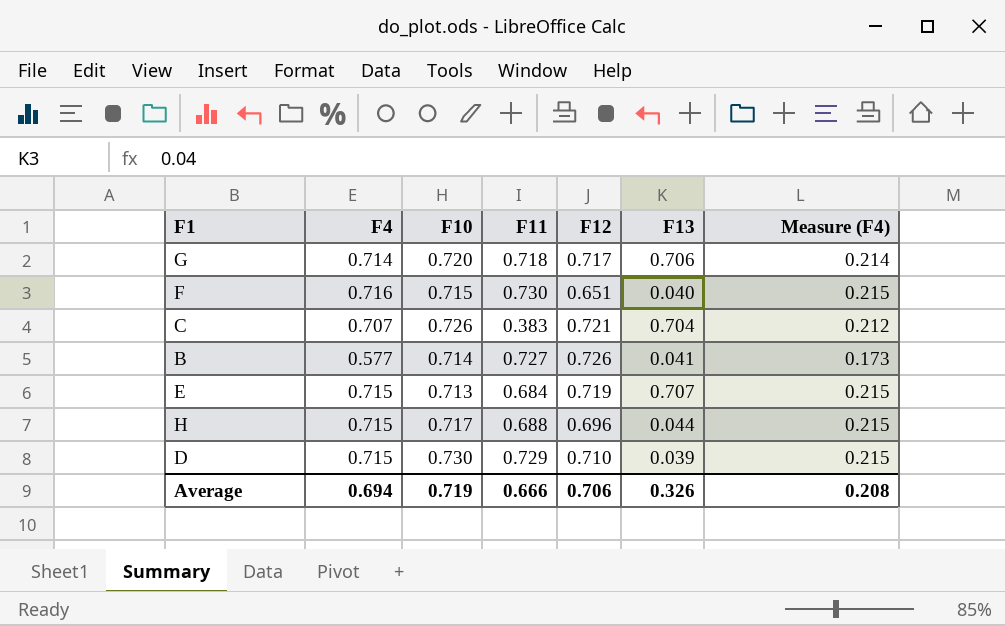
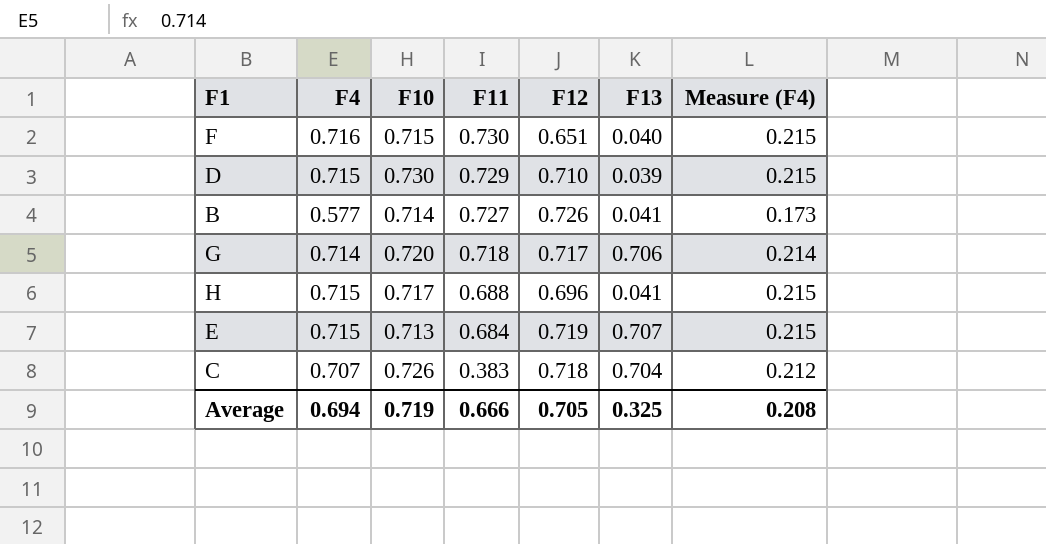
row order: none -> F11 descending
H | F13: 0.044 -> 0.041
C | F12: 0.721 -> 0.718
Average | F12: 0.706 -> 0.705
Average | F13: 0.326 -> 0.325

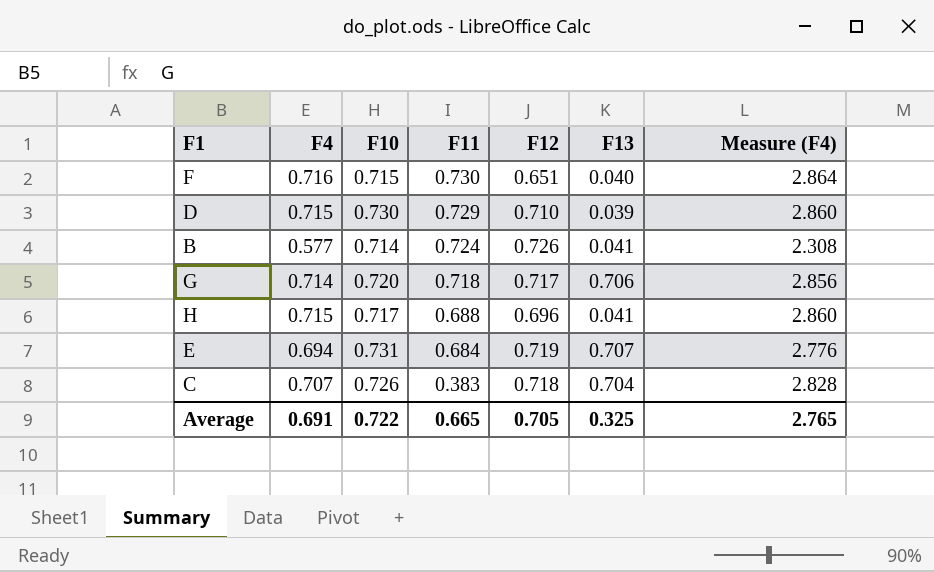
column Measure (F4) | formula: [F4] * 0.3 -> [F4] * 4
B | F11: 0.727 -> 0.724
E | F4: 0.715 -> 0.694
E | F10: 0.713 -> 0.731
Average | F4: 0.694 -> 0.691
Average | F10: 0.719 -> 0.722
Average | F11: 0.666 -> 0.665
Average | Measure (F4): 0.208 -> 2.765

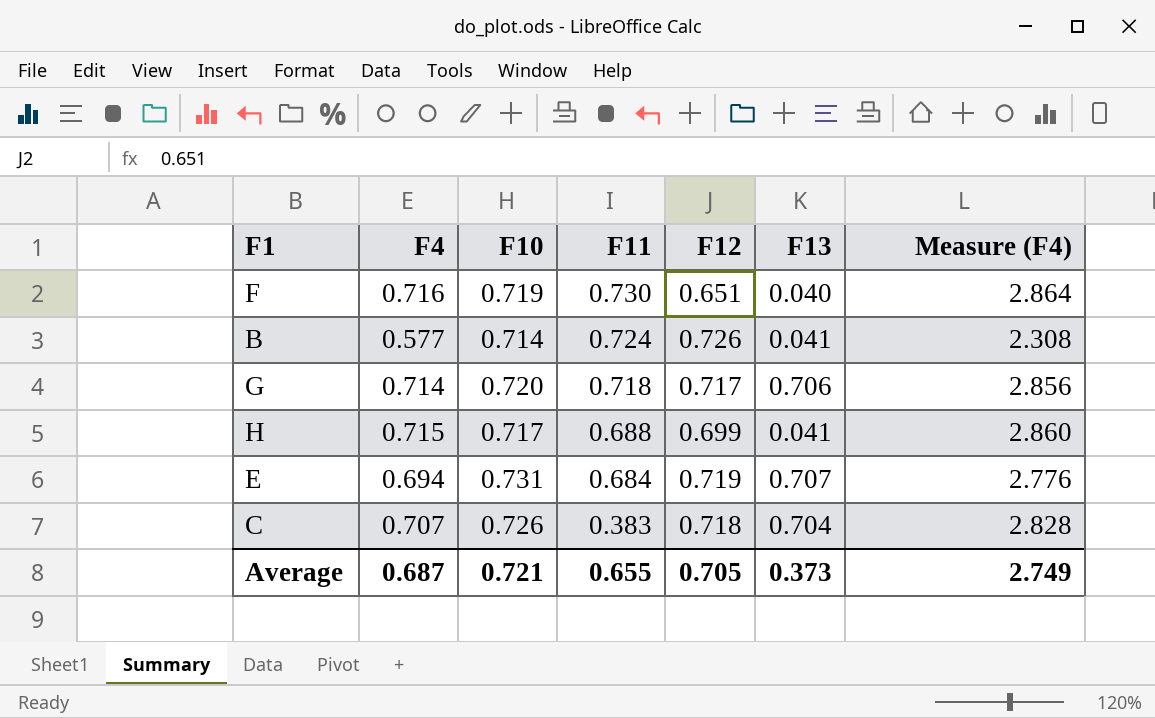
row D: 0.715 | 0.730 | 0.729 | 0.710 | 0.039 | 2.860 -> none
F | F10: 0.715 -> 0.719
H | F12: 0.696 -> 0.699
Average | F4: 0.691 -> 0.687
Average | F10: 0.722 -> 0.721
Average | F11: 0.665 -> 0.655
Average | F13: 0.325 -> 0.373
Average | Measure (F4): 2.765 -> 2.749

